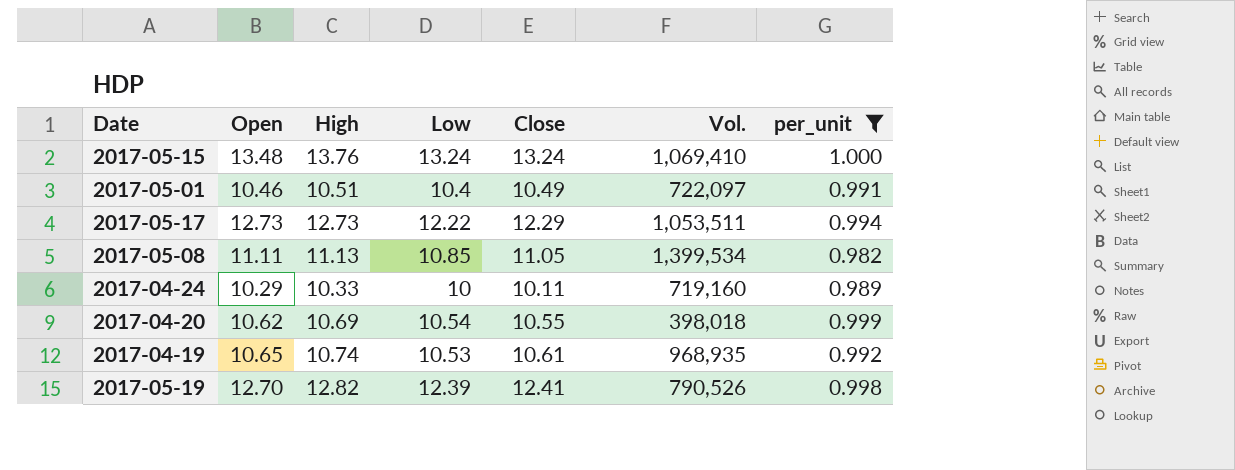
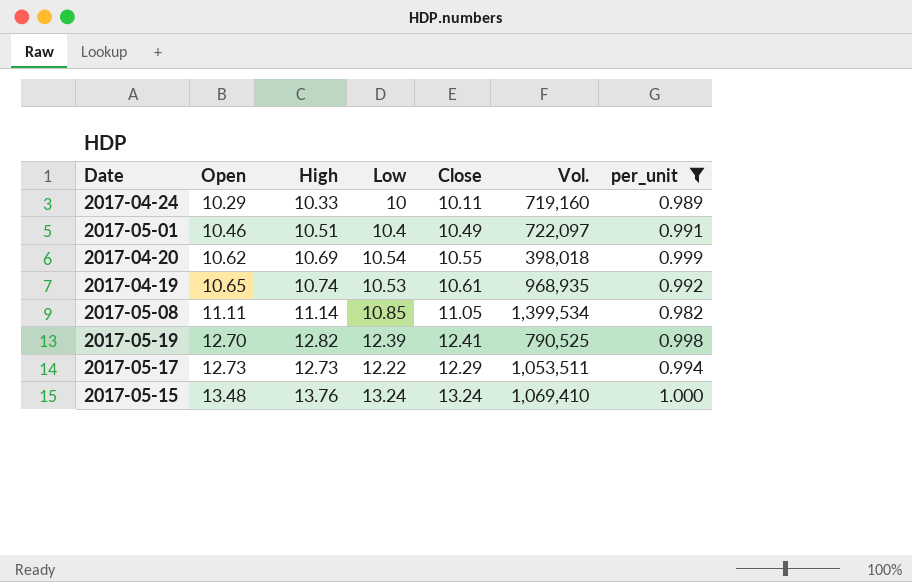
row order: none -> Open ascending
2017-05-08 | High: 11.13 -> 11.14
2017-05-19 | Vol.: 790,526 -> 790,525

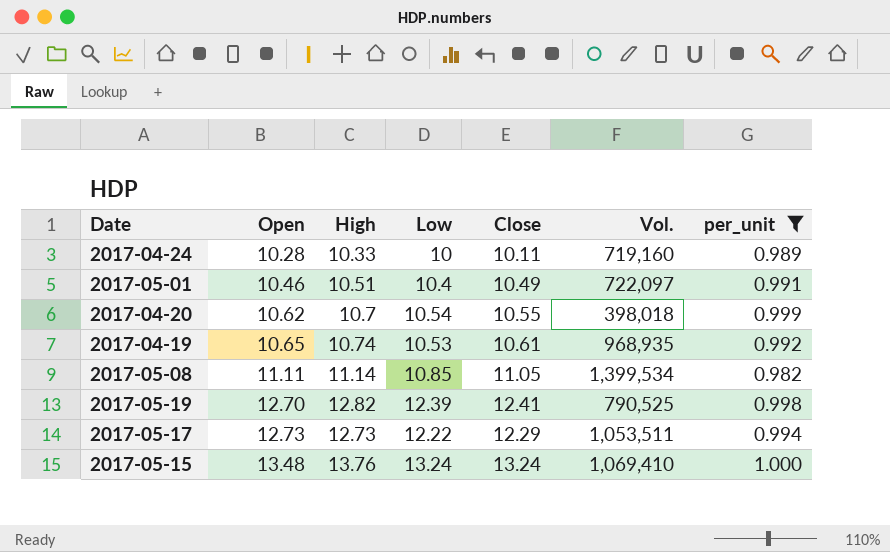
2017-04-24 | Open: 10.29 -> 10.28
2017-04-20 | High: 10.69 -> 10.7

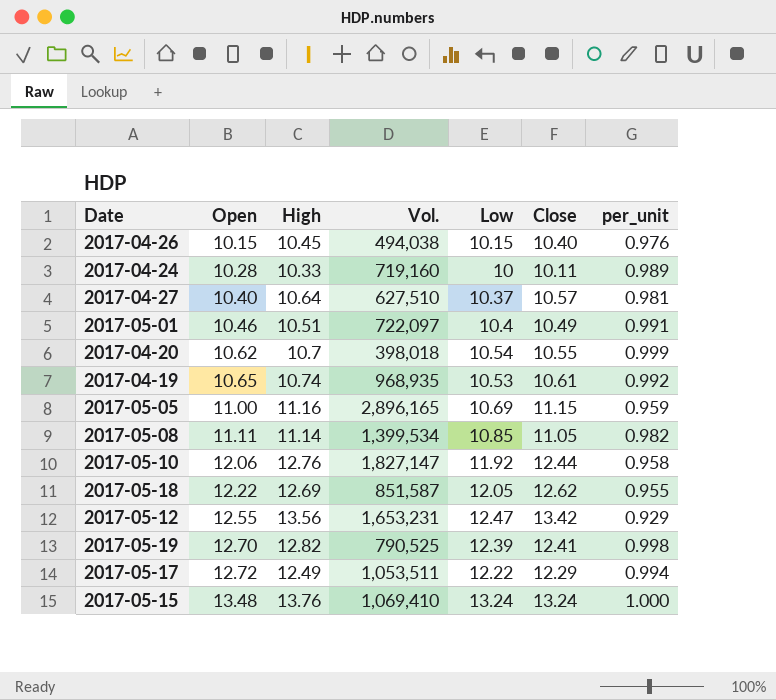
filter: per_unit >= 0.982 -> none
column Vol. | position: 6 -> 4
2017-05-17 | Open: 12.73 -> 12.72
2017-05-17 | High: 12.73 -> 12.49

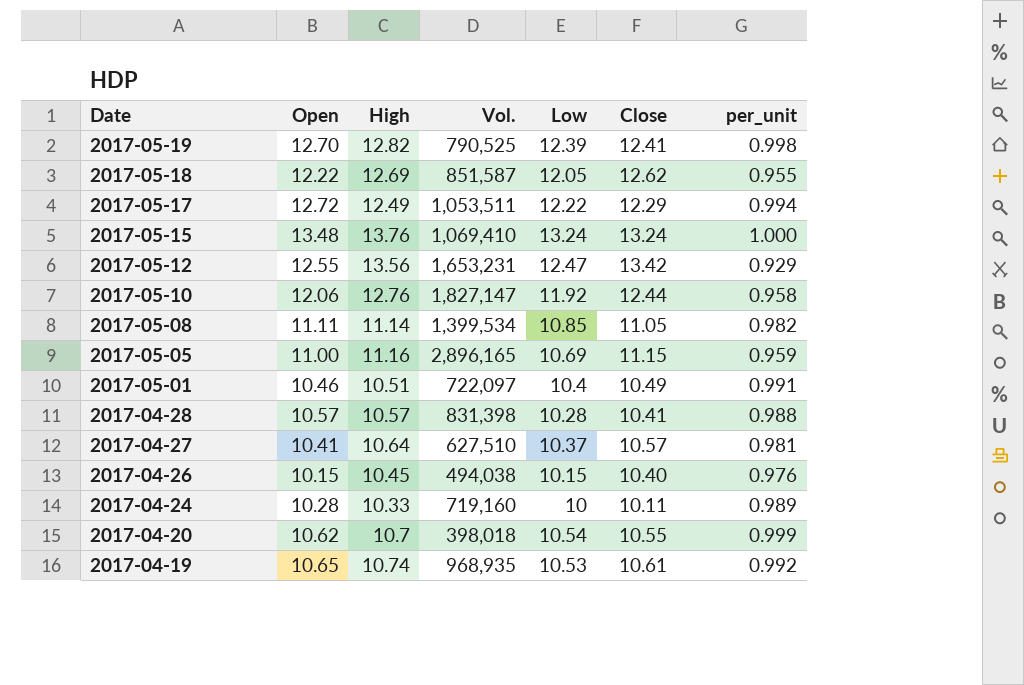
row order: Open ascending -> Date descending
row 2017-04-28: none -> 10.57 | 10.57 | 831,398 | 10.28 | 10.41 | 0.988
2017-04-27 | Open: 10.40 -> 10.41

